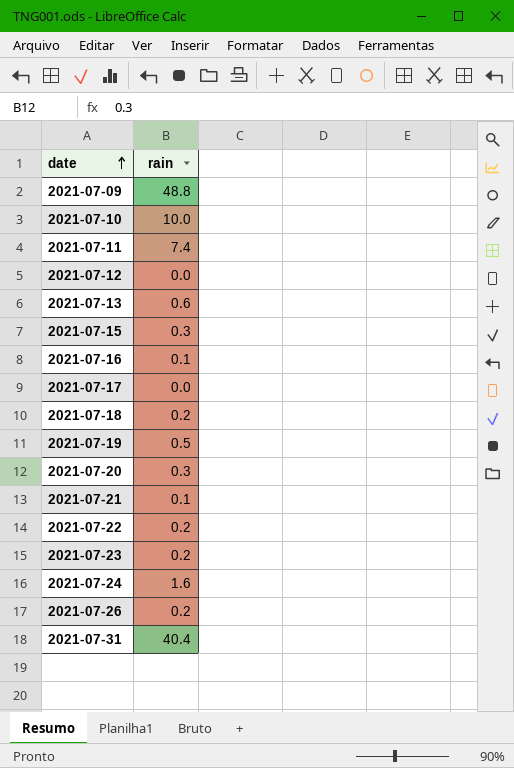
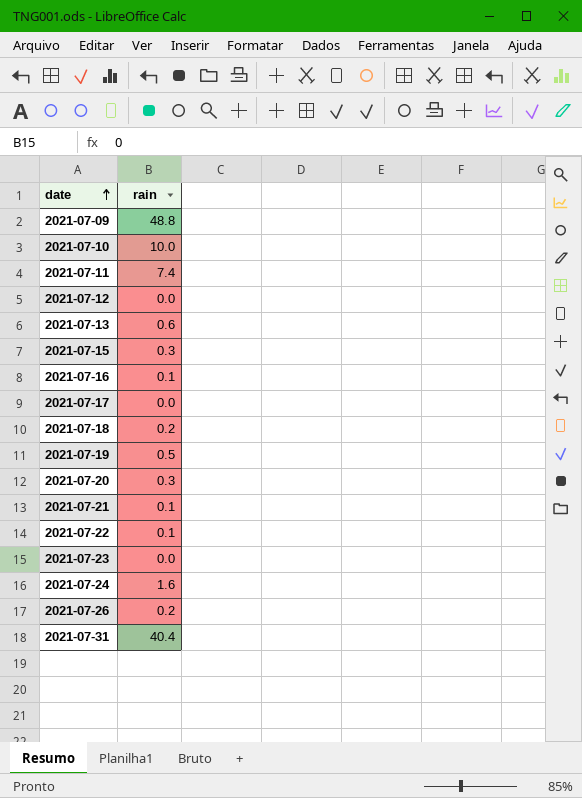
2021-07-22 | rain: 0.2 -> 0.1
2021-07-23 | rain: 0.2 -> 0.0

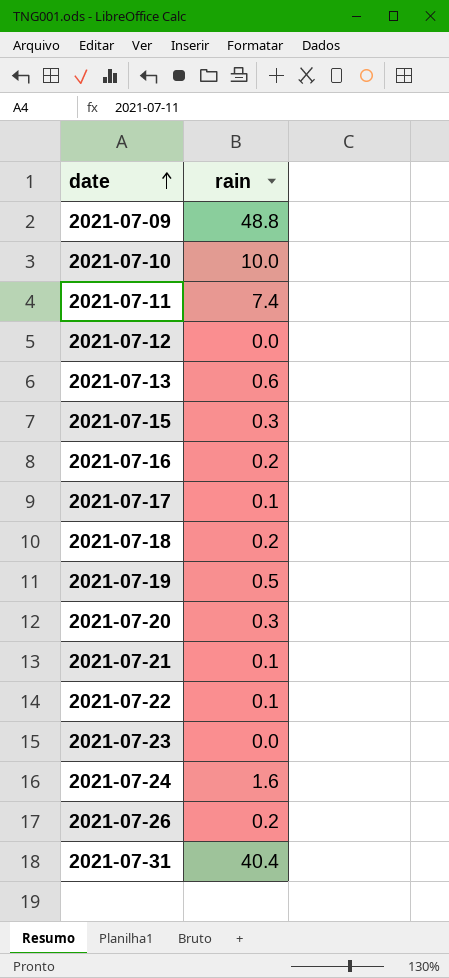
2021-07-16 | rain: 0.1 -> 0.2
2021-07-17 | rain: 0.0 -> 0.1

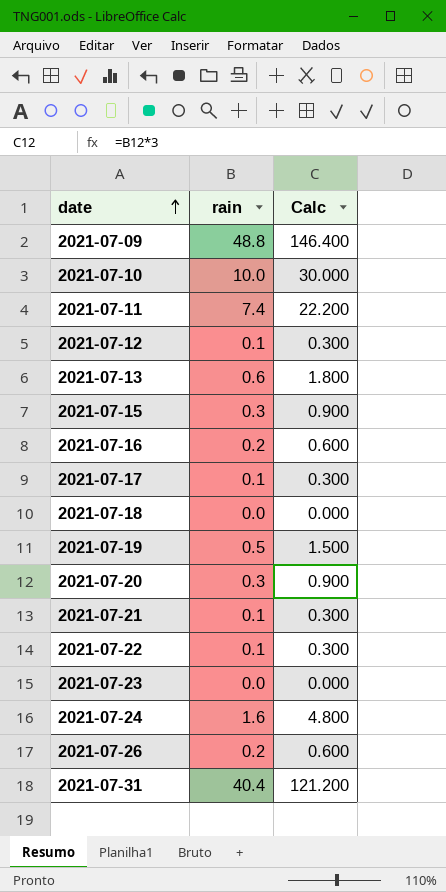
column Calc | formula: none -> [rain] * 3
2021-07-12 | rain: 0.0 -> 0.1
2021-07-18 | rain: 0.2 -> 0.0

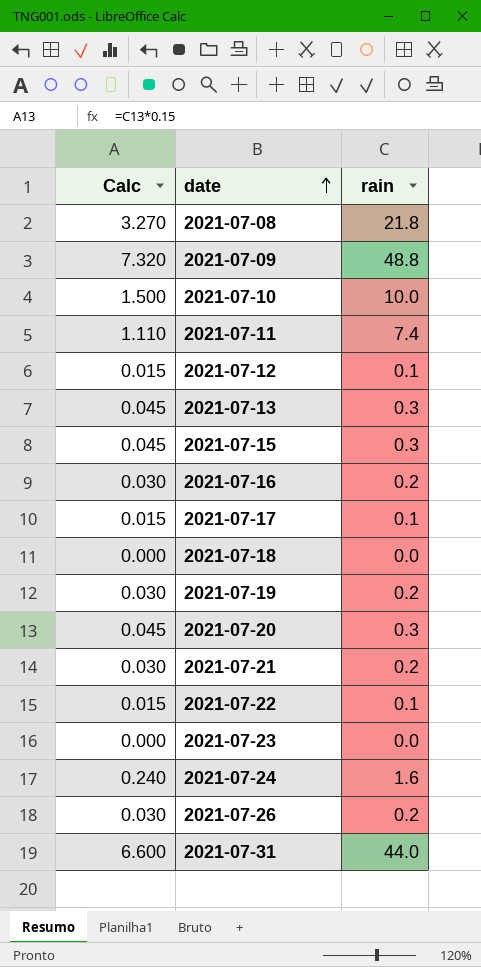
column Calc | formula: [rain] * 3 -> [rain] * 0.15
column Calc | position: 3 -> 1
row 2021-07-08: none -> 3.270 | 21.8
2021-07-13 | rain: 0.6 -> 0.3
2021-07-19 | rain: 0.5 -> 0.2
2021-07-21 | rain: 0.1 -> 0.2
2021-07-31 | rain: 40.4 -> 44.0

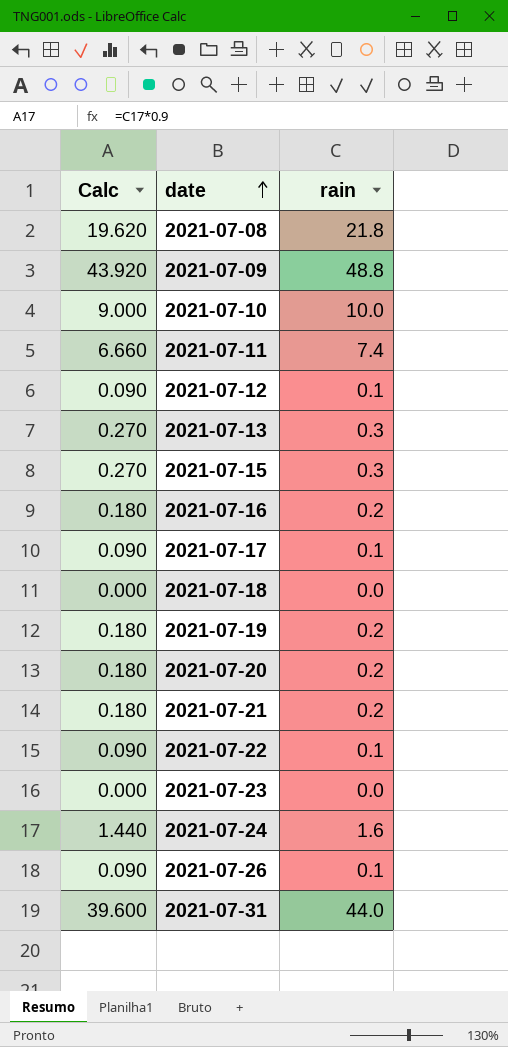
column Calc | formula: [rain] * 0.15 -> [rain] * 0.9
2021-07-20 | rain: 0.3 -> 0.2
2021-07-26 | rain: 0.2 -> 0.1

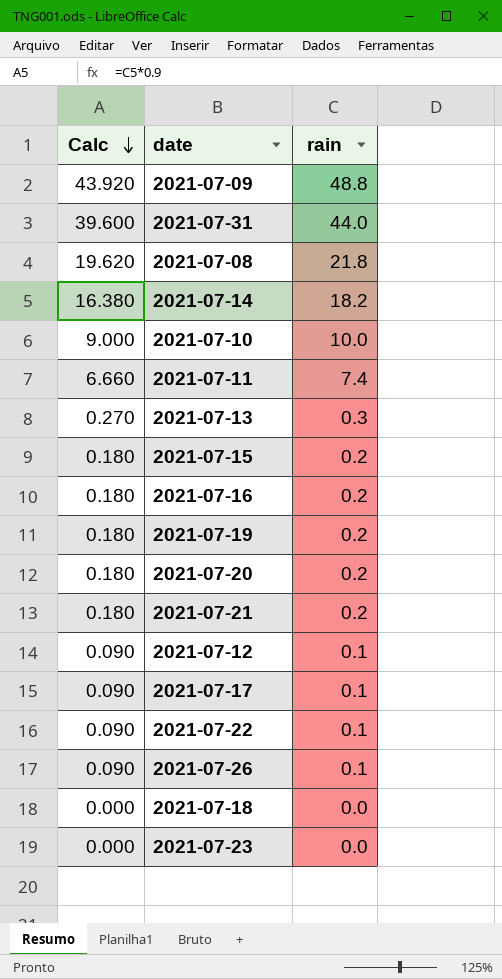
row order: date ascending -> Calc descending
row 2021-07-24: 1.440 | 1.6 -> none
row 2021-07-14: none -> 16.380 | 18.2
2021-07-15 | Calc: 0.270 -> 0.180
2021-07-15 | rain: 0.3 -> 0.2

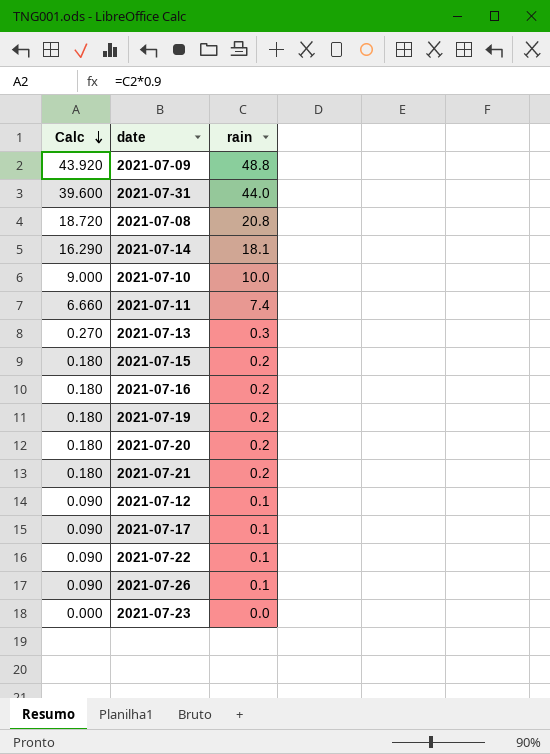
row 2021-07-18: 0.000 | 0.0 -> none
2021-07-08 | Calc: 19.620 -> 18.720
2021-07-08 | rain: 21.8 -> 20.8
2021-07-14 | Calc: 16.380 -> 16.290
2021-07-14 | rain: 18.2 -> 18.1

